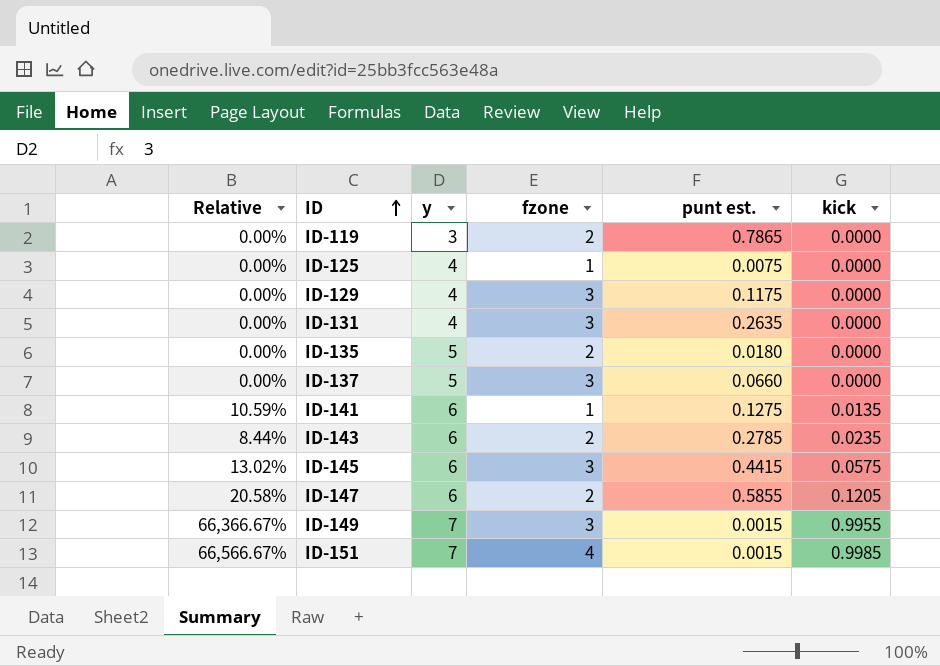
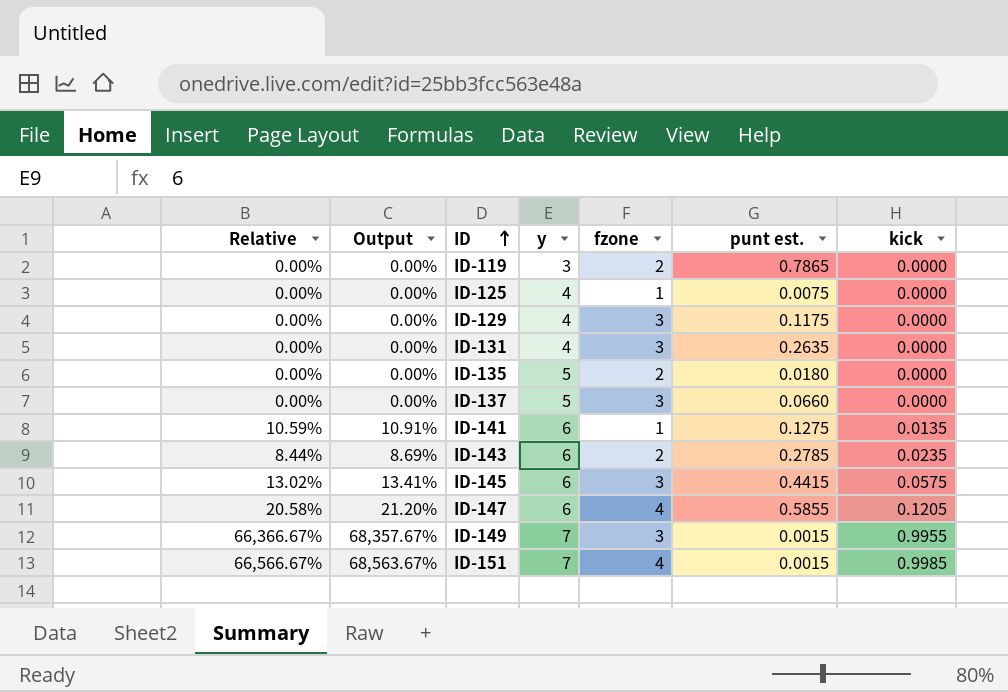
column Output | formula: none -> [Relative] * 1.03
ID-147 | fzone: 2 -> 4

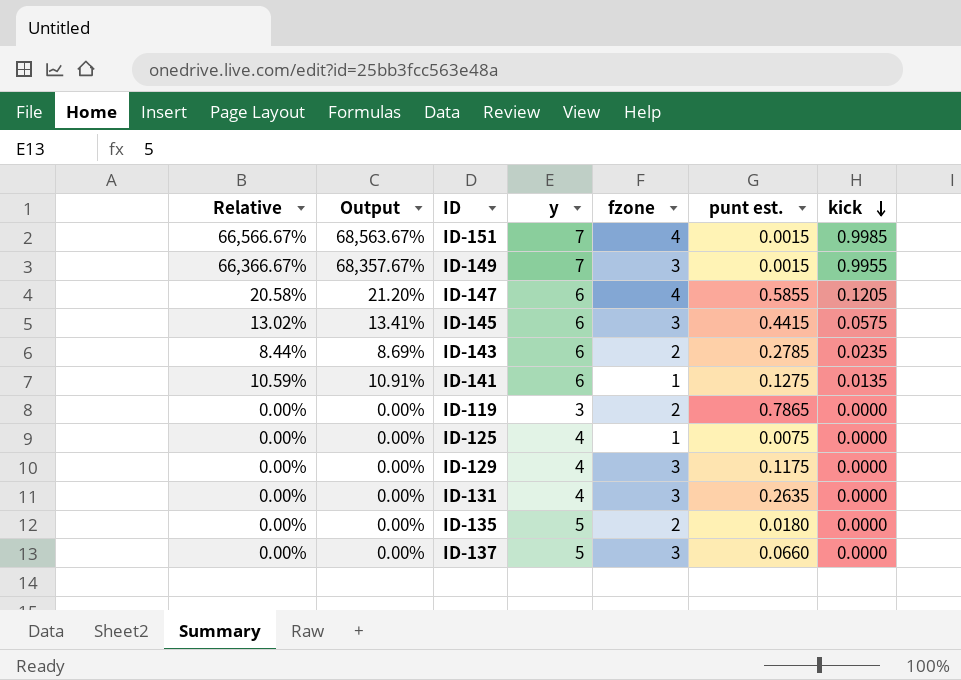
row order: ID ascending -> kick descending

